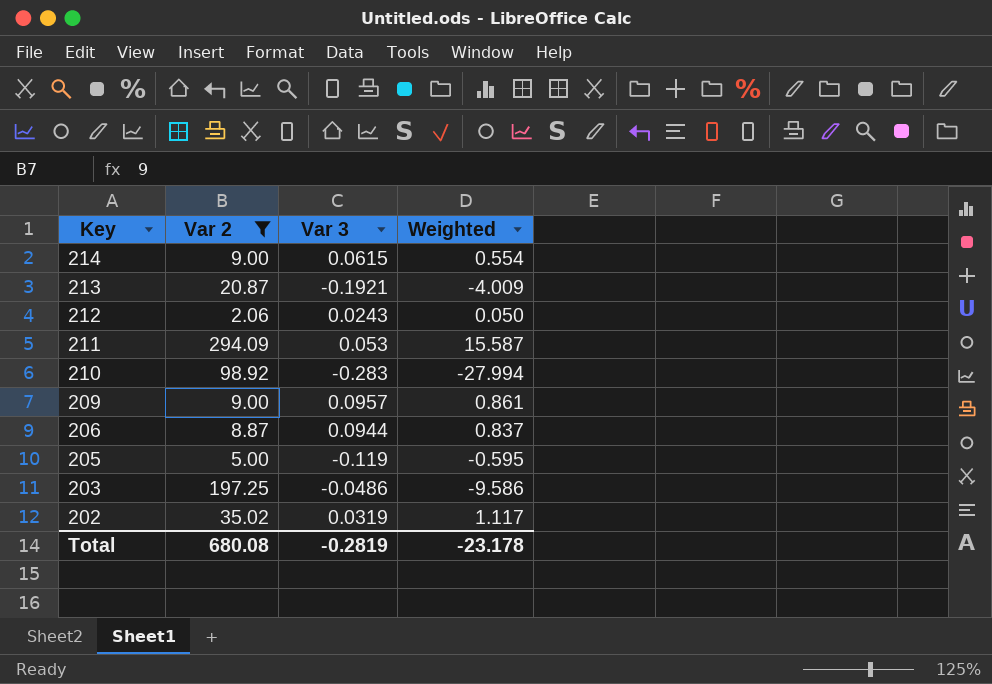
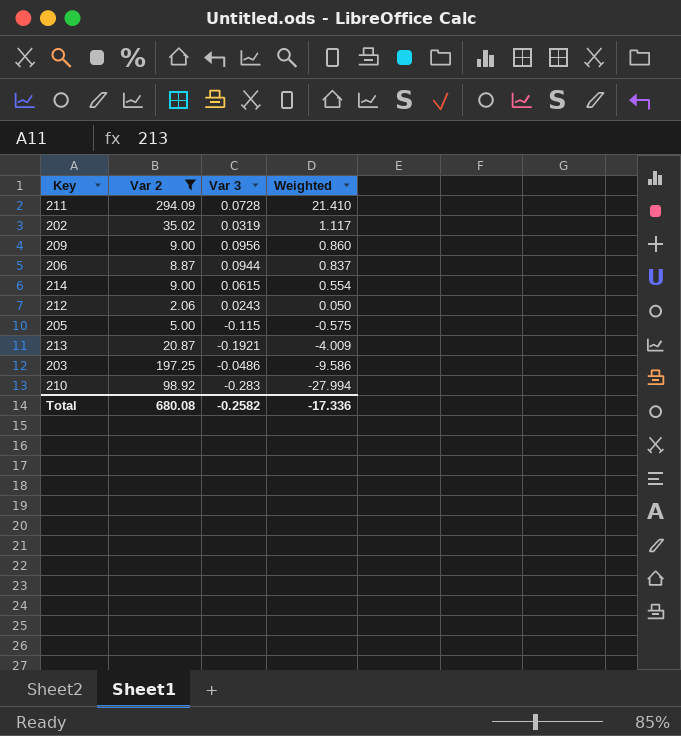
row order: Key descending -> Weighted descending
211 | Var 3: 0.053 -> 0.0728
211 | Weighted: 15.587 -> 21.410
209 | Var 3: 0.0957 -> 0.0956
209 | Weighted: 0.861 -> 0.860
205 | Var 3: -0.119 -> -0.115
205 | Weighted: -0.595 -> -0.575
Total | Var 3: -0.2819 -> -0.2582
Total | Weighted: -23.178 -> -17.336

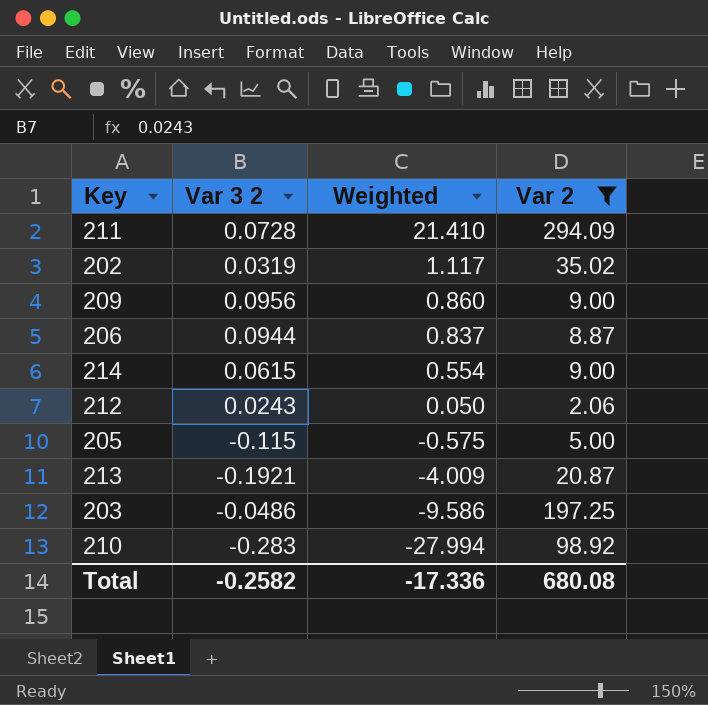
column name: Var 3 -> Var 3 2
column Var 2 | position: 2 -> 4

